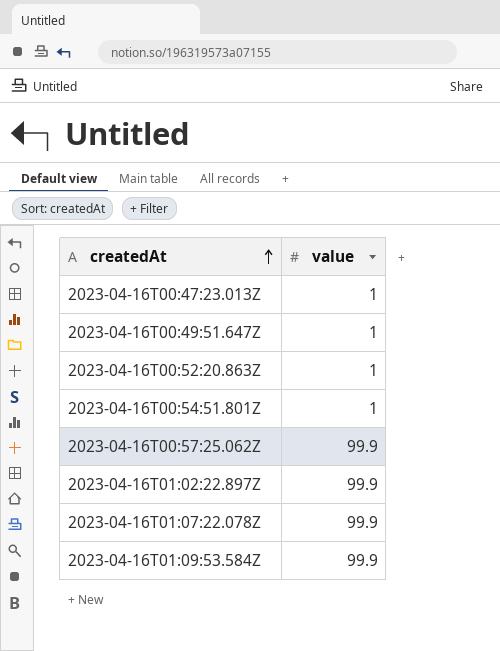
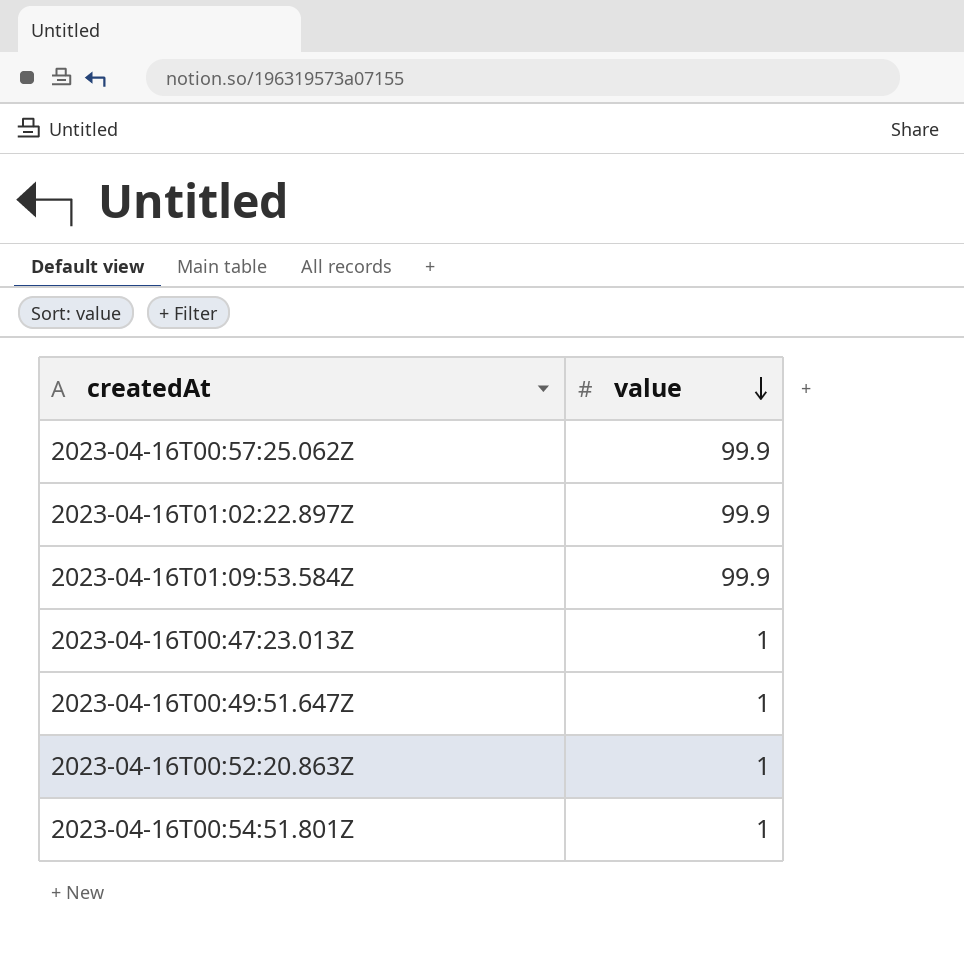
row order: createdAt ascending -> value descending
row 2023-04-16T01:07:22.078Z: 99.9 -> none

